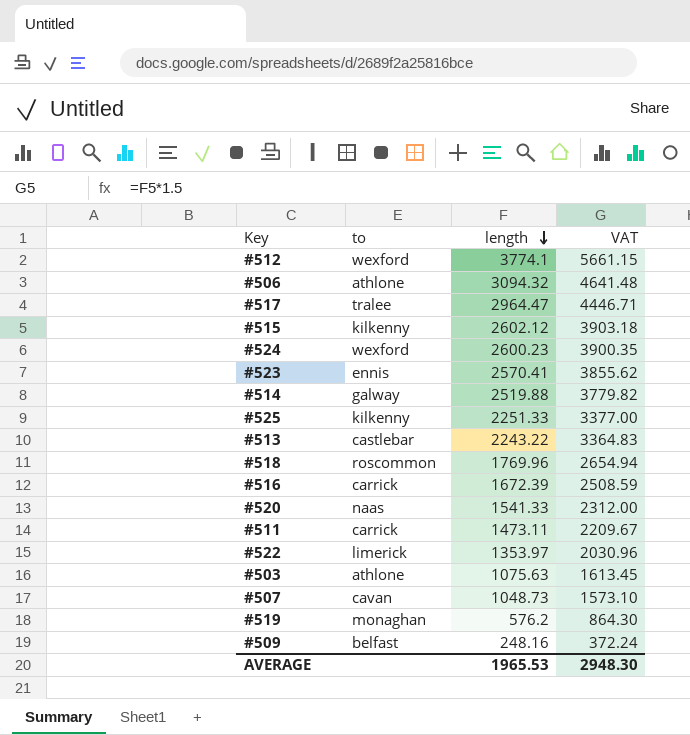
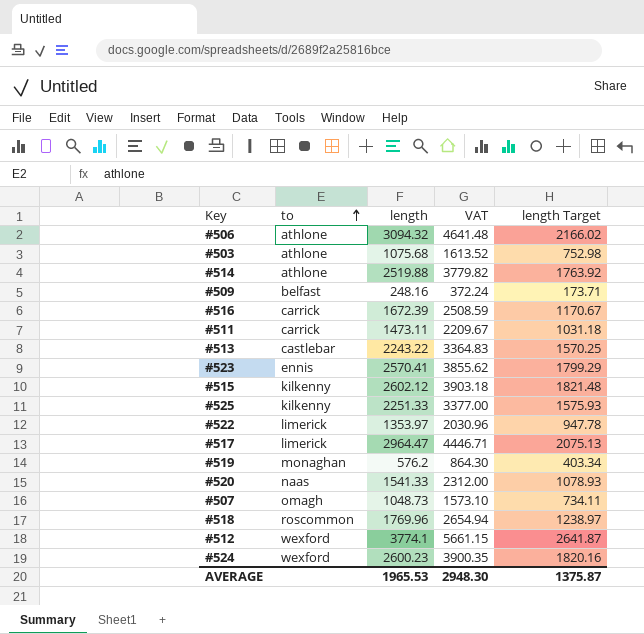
row order: length descending -> to ascending
column length Target | formula: none -> [length] * 0.7
#503 | length: 1075.63 -> 1075.68
#503 | VAT: 1613.45 -> 1613.52
#514 | to: galway -> athlone
#517 | to: tralee -> limerick
#507 | to: cavan -> omagh

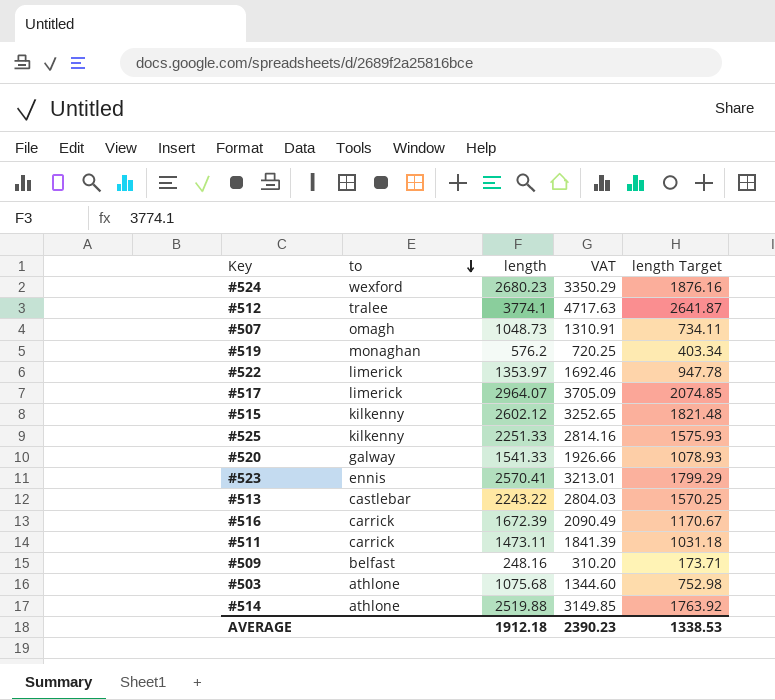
row order: to ascending -> to descending
column VAT | formula: [length] * 1.5 -> [length] * 1.25
row #506: athlone | 3094.32 | 4641.48 | 2166.02 -> none
row #518: roscommon | 1769.96 | 2654.94 | 1238.97 -> none
#524 | length: 2600.23 -> 2680.23
#524 | length Target: 1820.16 -> 1876.16
#512 | to: wexford -> tralee
#517 | length: 2964.47 -> 2964.07
#517 | length Target: 2075.13 -> 2074.85
#520 | to: naas -> galway
AVERAGE | length: 1965.53 -> 1912.18
AVERAGE | VAT: 2948.30 -> 2390.23
AVERAGE | length Target: 1375.87 -> 1338.53

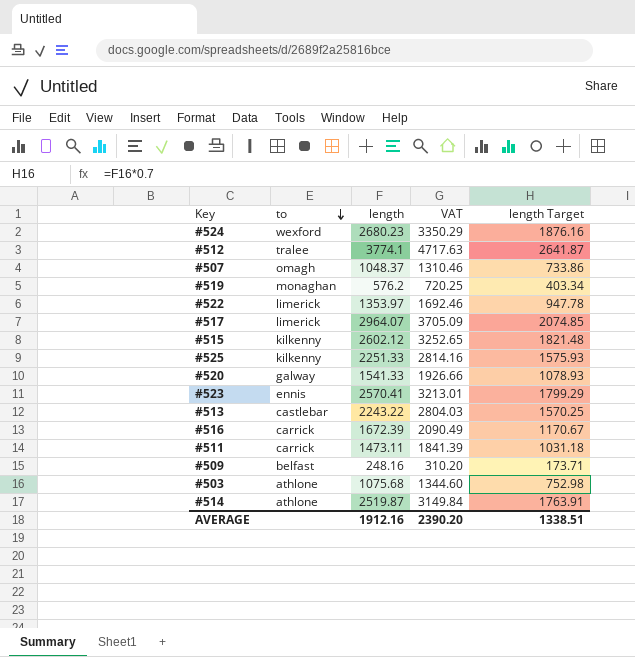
#507 | length: 1048.73 -> 1048.37
#507 | VAT: 1310.91 -> 1310.46
#507 | length Target: 734.11 -> 733.86
#514 | length: 2519.88 -> 2519.87
#514 | VAT: 3149.85 -> 3149.84
#514 | length Target: 1763.92 -> 1763.91
AVERAGE | length: 1912.18 -> 1912.16
AVERAGE | VAT: 2390.23 -> 2390.20
AVERAGE | length Target: 1338.53 -> 1338.51

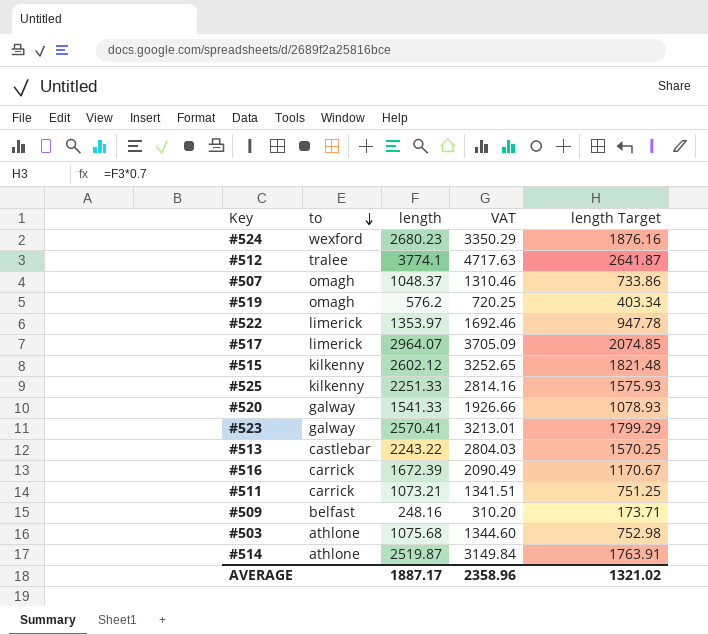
#519 | to: monaghan -> omagh
#523 | to: ennis -> galway
#511 | length: 1473.11 -> 1073.21
#511 | VAT: 1841.39 -> 1341.51
#511 | length Target: 1031.18 -> 751.25
AVERAGE | length: 1912.16 -> 1887.17
AVERAGE | VAT: 2390.20 -> 2358.96
AVERAGE | length Target: 1338.51 -> 1321.02

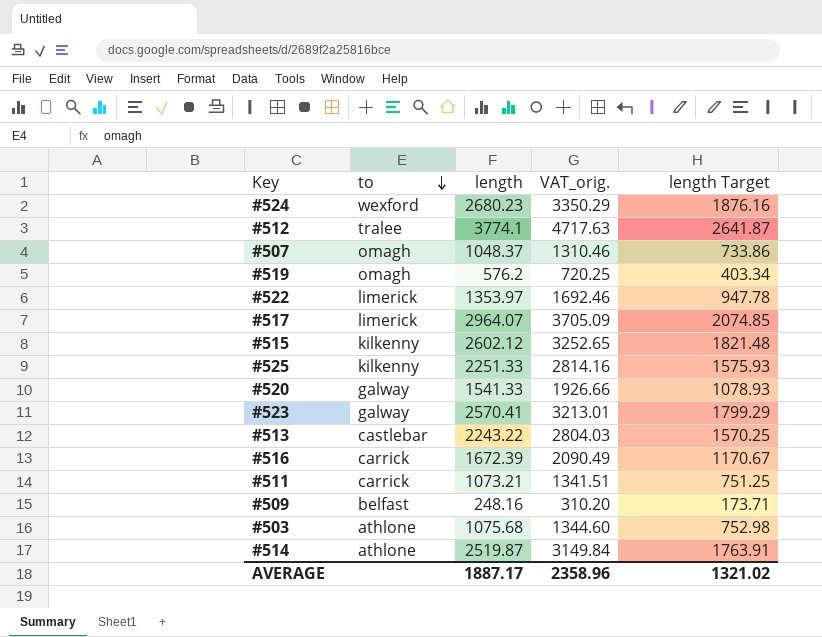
column name: VAT -> VAT_orig.

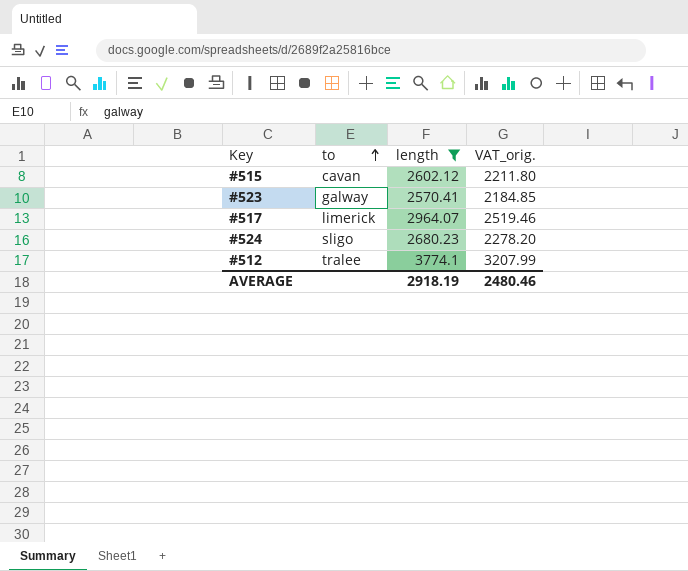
filter: none -> length >= 2570.41
row order: to descending -> to ascending
column length Target | formula: [length] * 0.7 -> none
column VAT_orig. | formula: [length] * 1.25 -> [length] * 0.85
#515 | to: kilkenny -> cavan
#524 | to: wexford -> sligo
AVERAGE | length: 1887.17 -> 2918.19
AVERAGE | VAT_orig.: 2358.96 -> 2480.46

